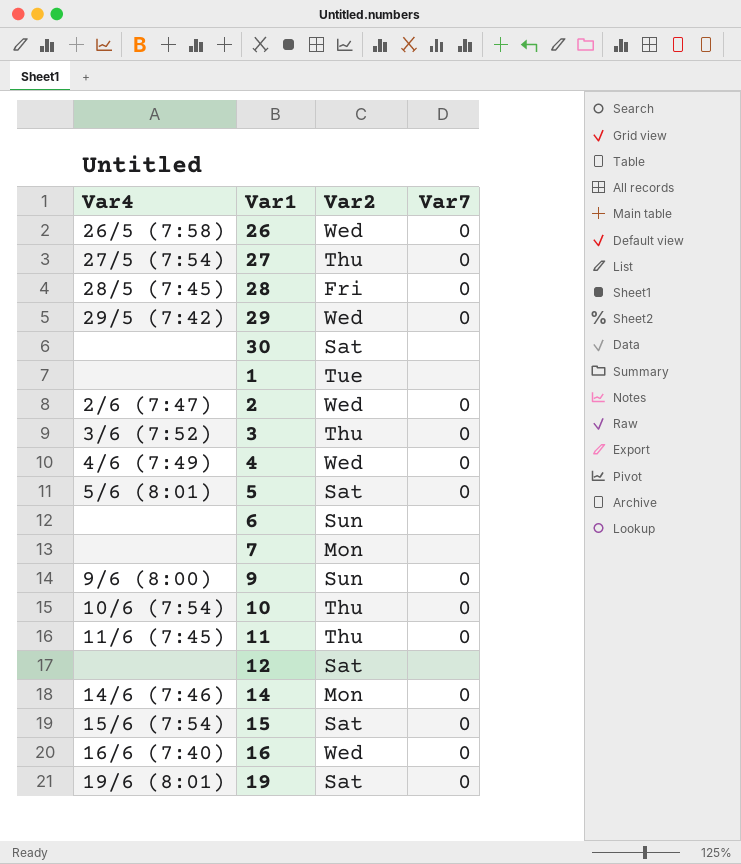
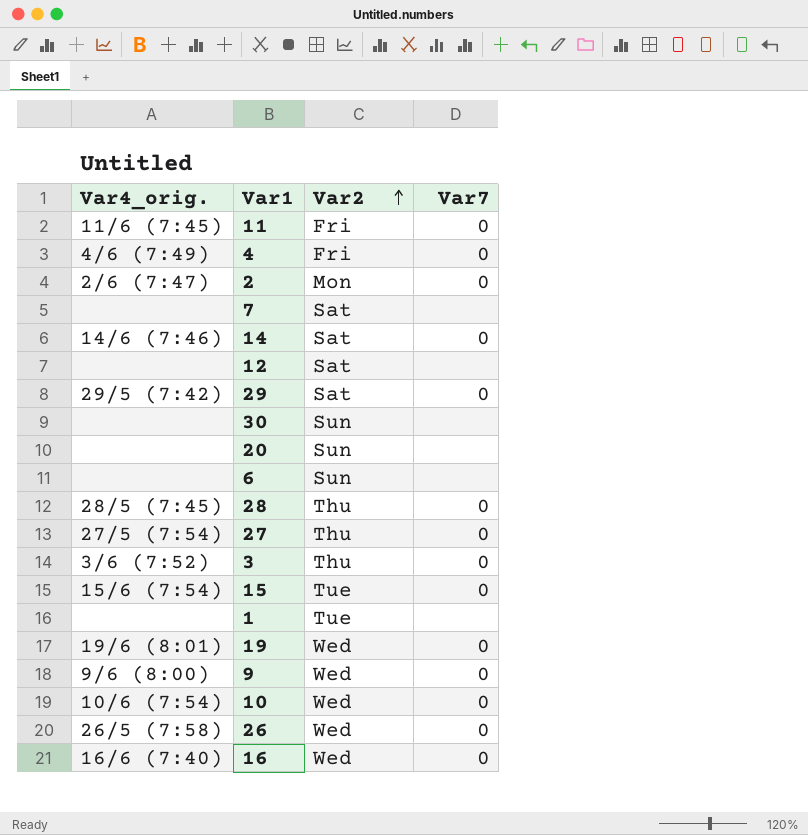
row order: none -> Var2 ascending
column name: Var4 -> Var4_orig.
row 5: 5/6 (8:01) | Sat | 0 -> none
11 | Var2: Thu -> Fri
4 | Var2: Wed -> Fri
2 | Var2: Wed -> Mon
7 | Var2: Mon -> Sat
14 | Var2: Mon -> Sat
29 | Var2: Wed -> Sat
30 | Var2: Sat -> Sun
row 20: none -> none | Sun | none
28 | Var2: Fri -> Thu
15 | Var2: Sat -> Tue
19 | Var2: Sat -> Wed
9 | Var2: Sun -> Wed
10 | Var2: Thu -> Wed

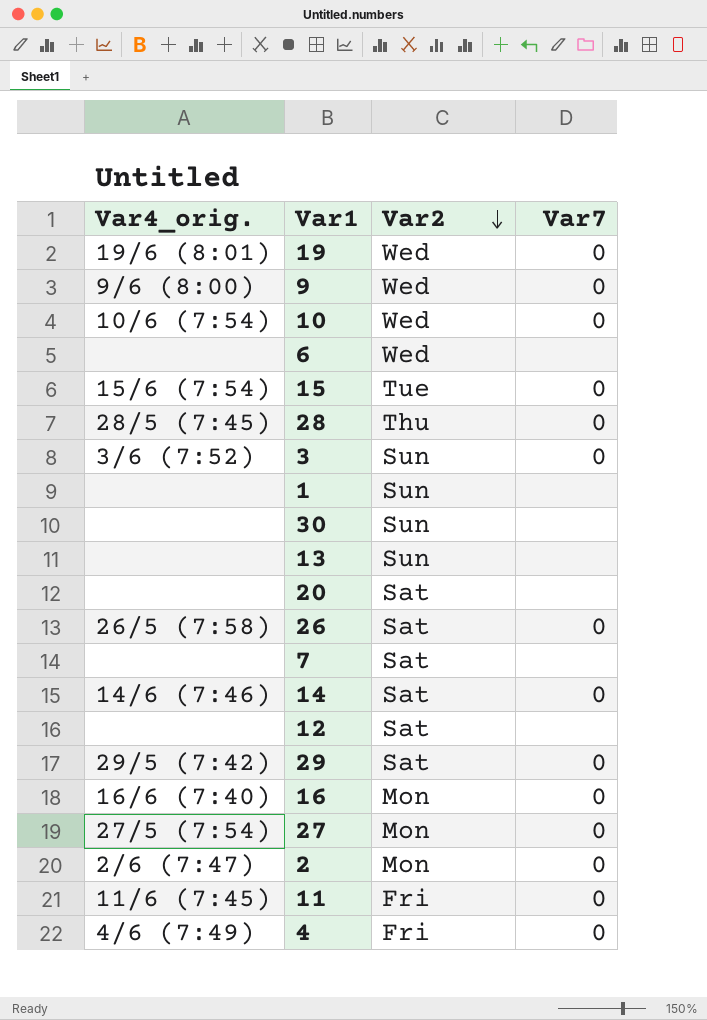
row order: Var2 ascending -> Var2 descending
6 | Var2: Sun -> Wed
3 | Var2: Thu -> Sun
1 | Var2: Tue -> Sun
row 13: none -> none | Sun | none
20 | Var2: Sun -> Sat
26 | Var2: Wed -> Sat
16 | Var2: Wed -> Mon
27 | Var2: Thu -> Mon

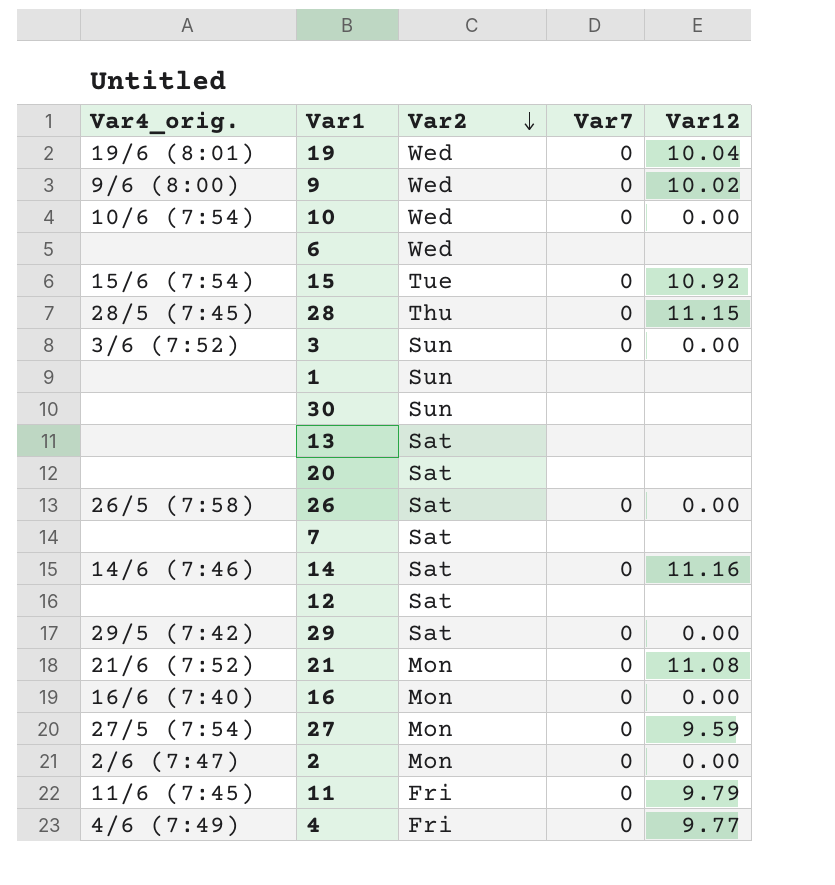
column Var12 | position: none -> 5
13 | Var2: Sun -> Sat
row 21: none -> 21/6 (7:52) | Mon | 0 | 11.08

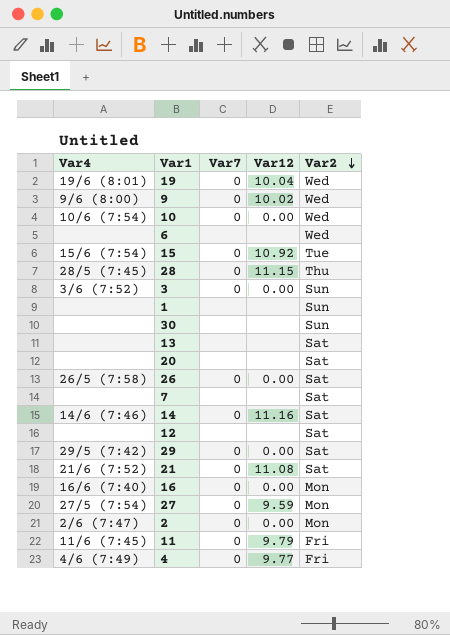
column name: Var4_orig. -> Var4
column Var2 | position: 3 -> 5
21 | Var2: Mon -> Sat

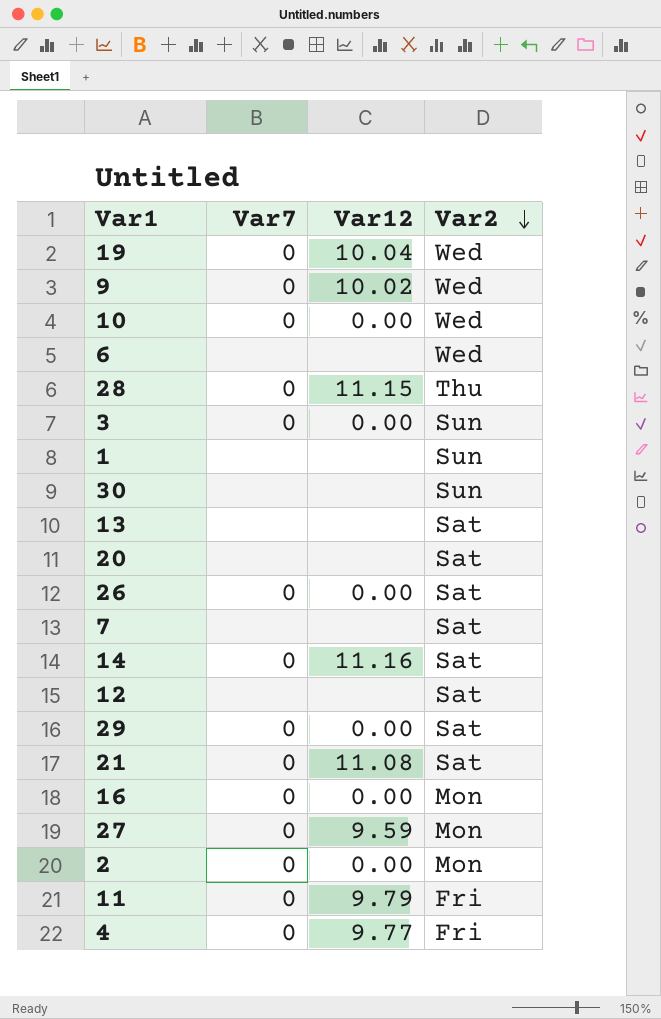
column Var4 | position: 1 -> none
row 15: 15/6 (7:54) | 0 | 10.92 | Tue -> none

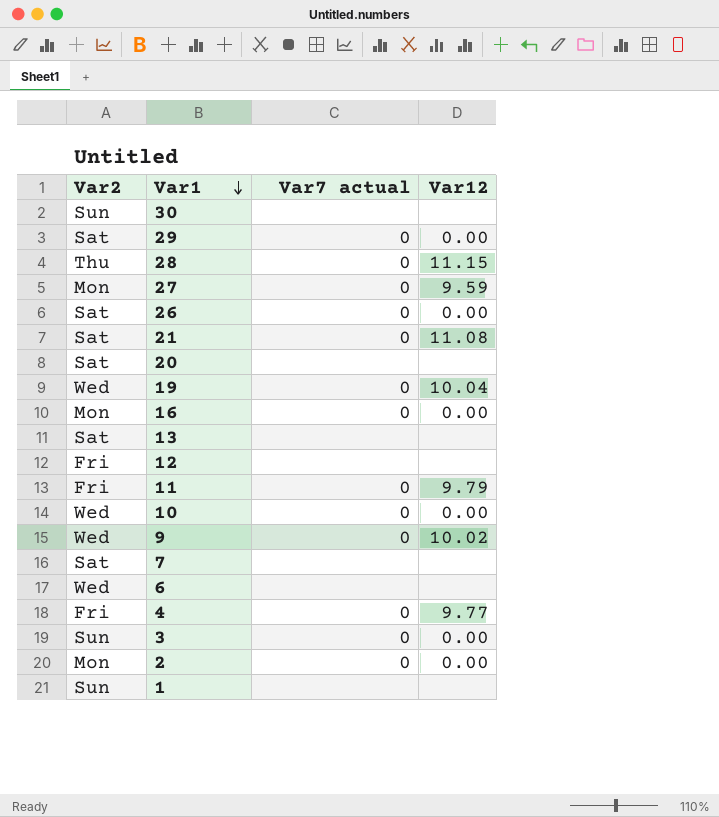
row order: Var2 descending -> Var1 descending
column Var2 | position: 4 -> 1
column name: Var7 -> Var7 actual
row 14: 0 | 11.16 | Sat -> none
12 | Var2: Sat -> Fri

